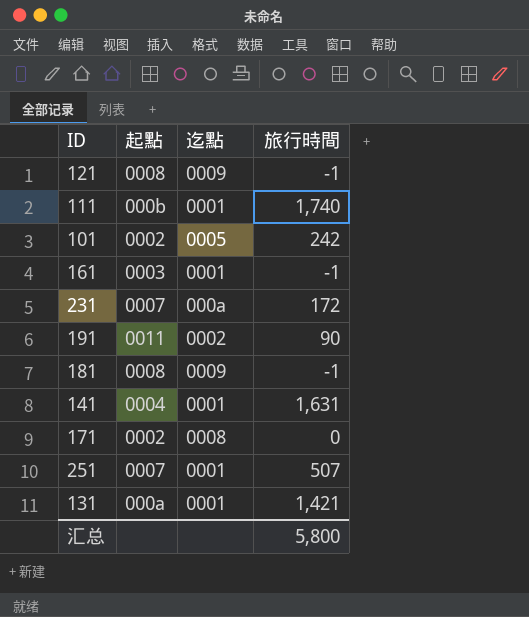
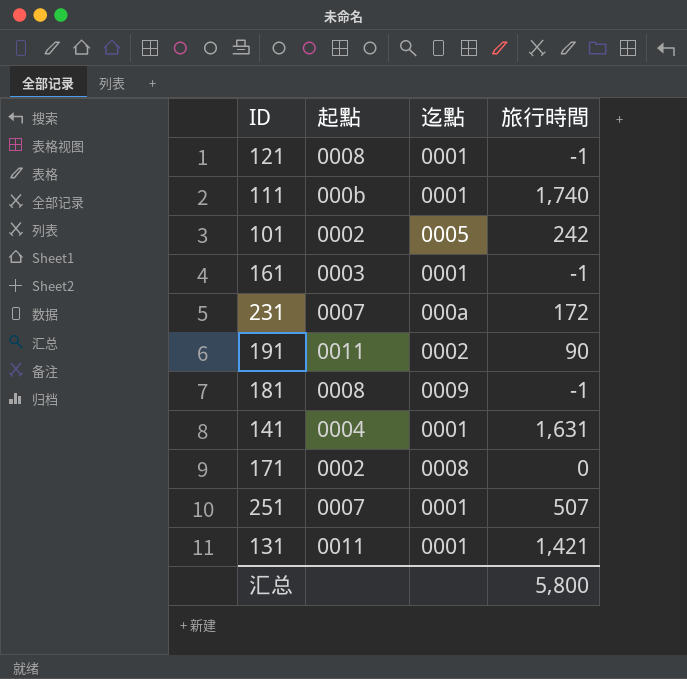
121 | 迄點: 0009 -> 0001
131 | 起點: 000a -> 0011

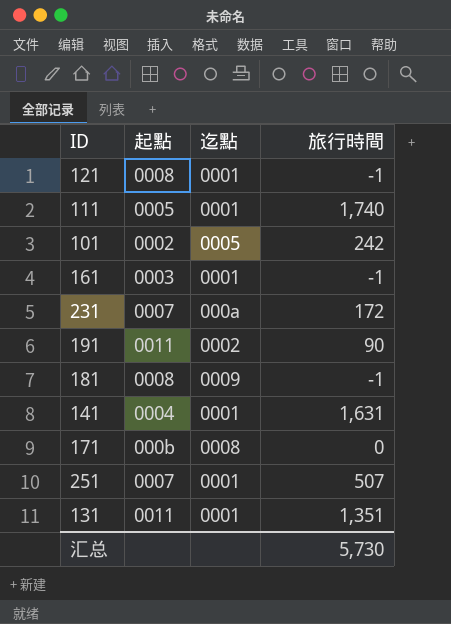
111 | 起點: 000b -> 0005
171 | 起點: 0002 -> 000b
131 | 旅行時間: 1,421 -> 1,351
汇总 | 旅行時間: 5,800 -> 5,730

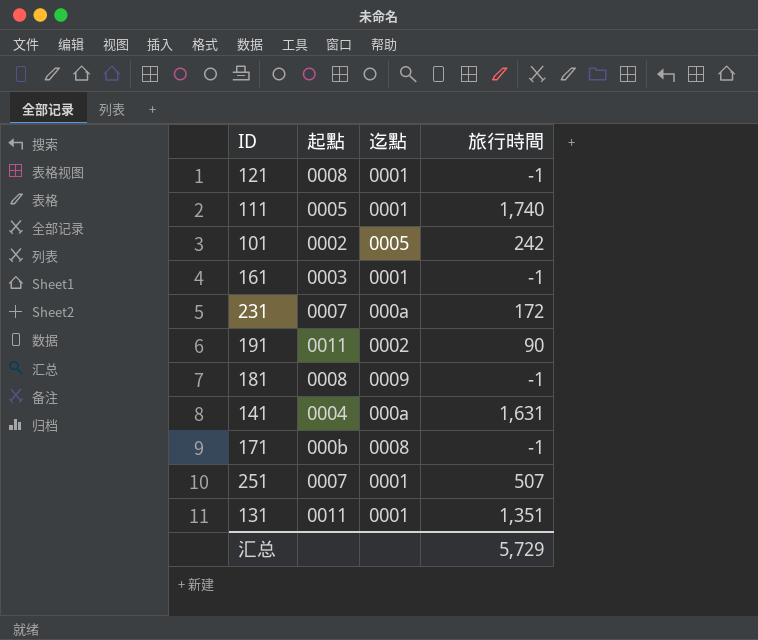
141 | 迄點: 0001 -> 000a
171 | 旅行時間: 0 -> -1
汇总 | 旅行時間: 5,730 -> 5,729

